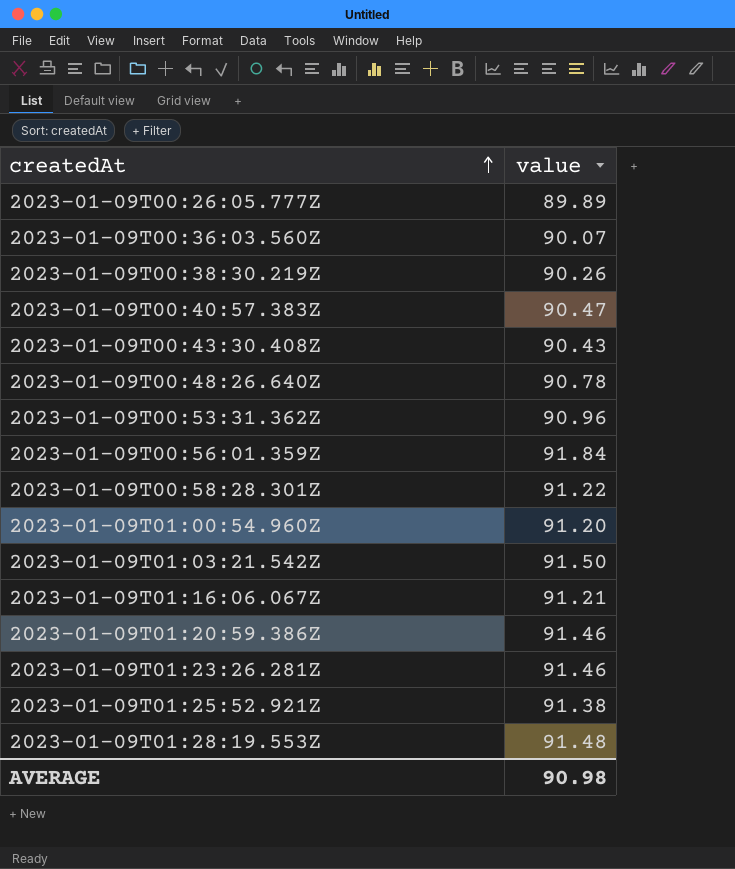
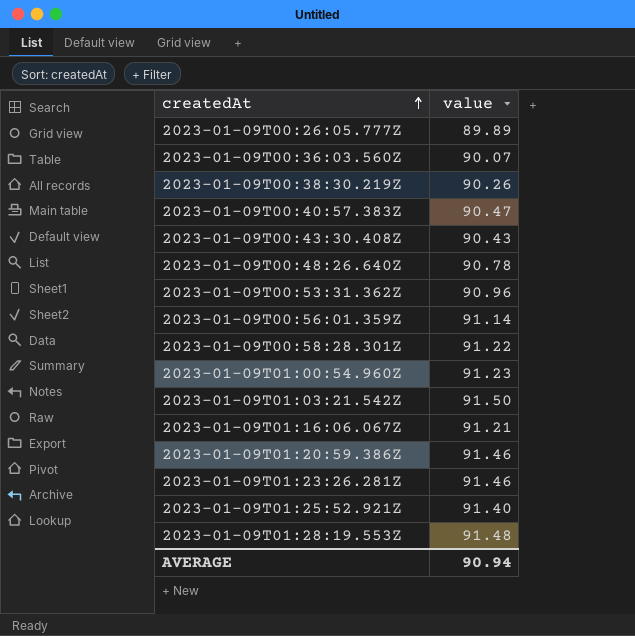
2023-01-09T00:56:01.359Z | value: 91.84 -> 91.14
2023-01-09T01:00:54.960Z | value: 91.20 -> 91.23
2023-01-09T01:25:52.921Z | value: 91.38 -> 91.40
AVERAGE | value: 90.98 -> 90.94

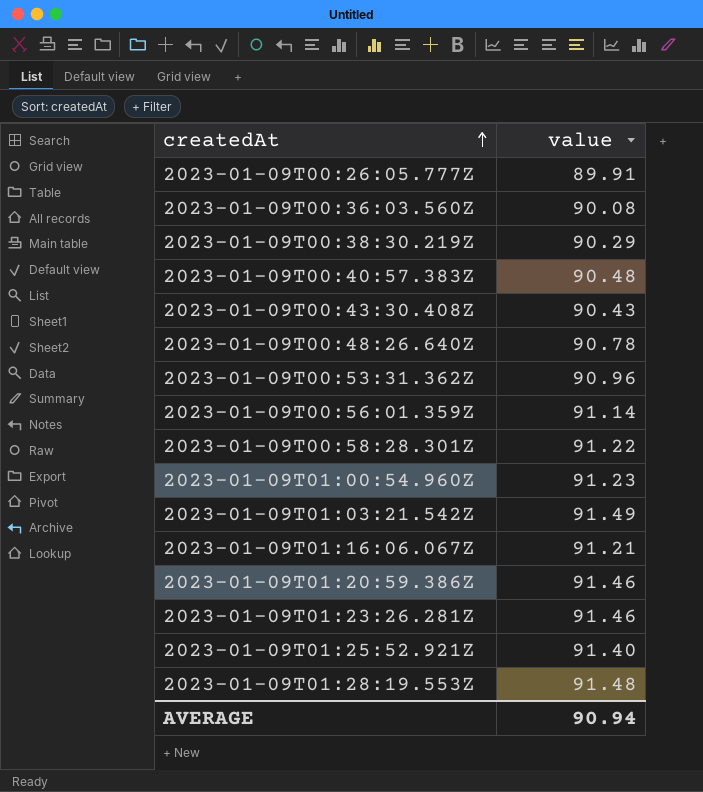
2023-01-09T00:26:05.777Z | value: 89.89 -> 89.91
2023-01-09T00:36:03.560Z | value: 90.07 -> 90.08
2023-01-09T00:38:30.219Z | value: 90.26 -> 90.29
2023-01-09T00:40:57.383Z | value: 90.47 -> 90.48
2023-01-09T01:03:21.542Z | value: 91.50 -> 91.49

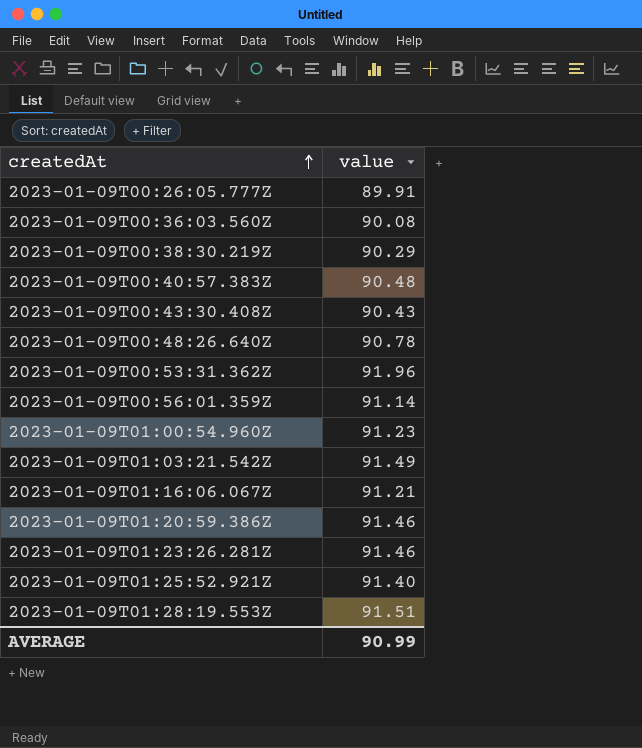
row 2023-01-09T00:58:28.301Z: 91.22 -> none
2023-01-09T00:53:31.362Z | value: 90.96 -> 91.96
2023-01-09T01:28:19.553Z | value: 91.48 -> 91.51
AVERAGE | value: 90.94 -> 90.99

